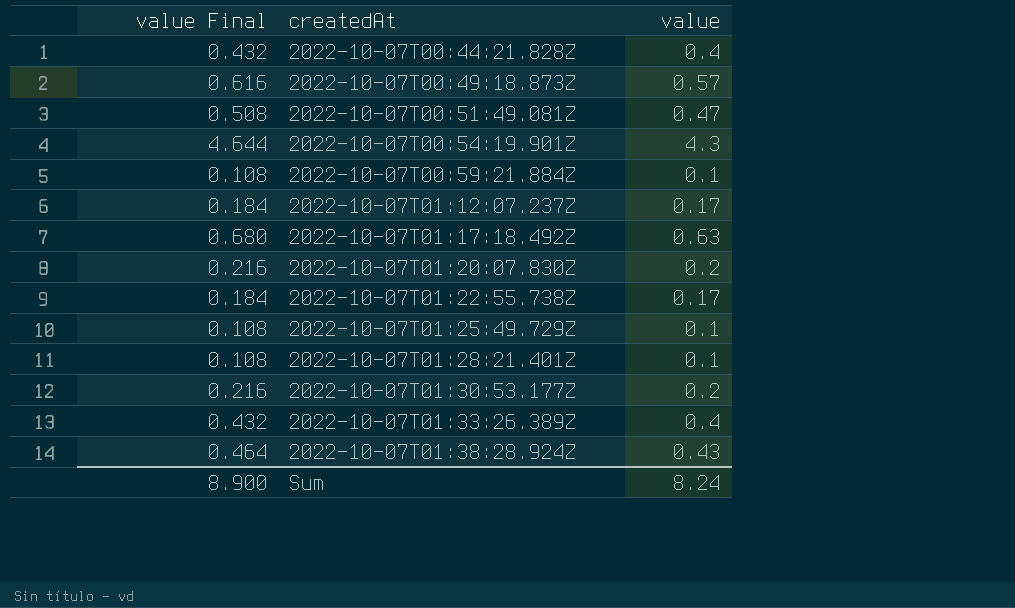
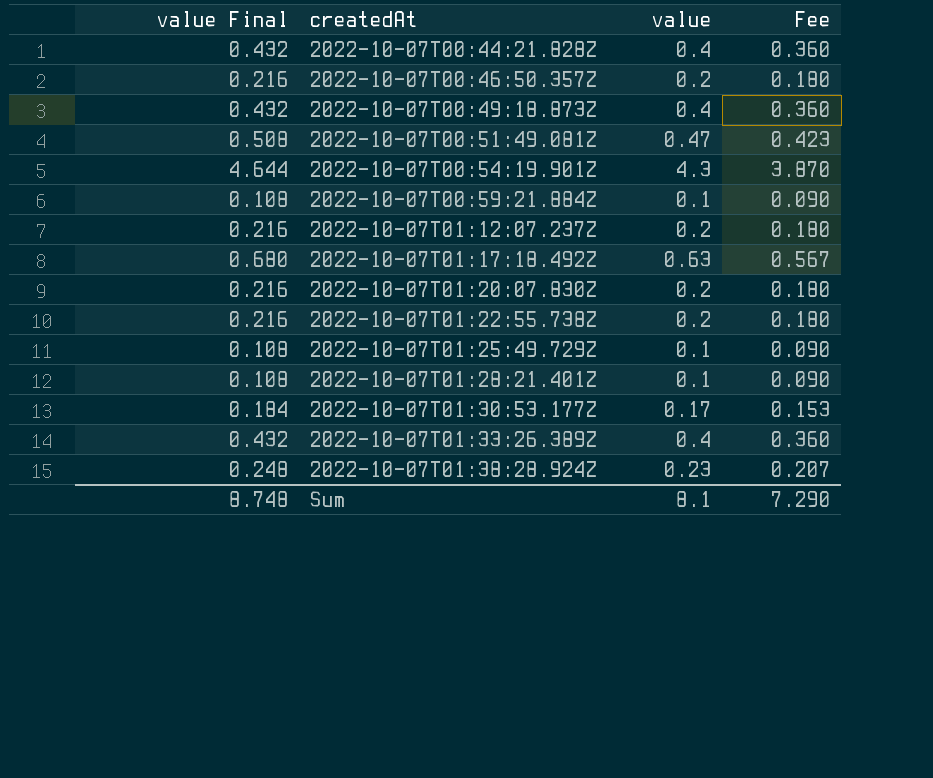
column Fee | formula: none -> [value] * 0.9
row 2022-10-07T00:46:50.357Z: none -> 0.216 | 0.2 | 0.180
2022-10-07T00:49:18.873Z | value Final: 0.616 -> 0.432
2022-10-07T00:49:18.873Z | value: 0.57 -> 0.4
2022-10-07T01:12:07.237Z | value Final: 0.184 -> 0.216
2022-10-07T01:12:07.237Z | value: 0.17 -> 0.2
2022-10-07T01:22:55.738Z | value Final: 0.184 -> 0.216
2022-10-07T01:22:55.738Z | value: 0.17 -> 0.2
2022-10-07T01:30:53.177Z | value Final: 0.216 -> 0.184
2022-10-07T01:30:53.177Z | value: 0.2 -> 0.17
2022-10-07T01:38:28.924Z | value Final: 0.464 -> 0.248
2022-10-07T01:38:28.924Z | value: 0.43 -> 0.23
Sum | value Final: 8.900 -> 8.748
Sum | value: 8.24 -> 8.1

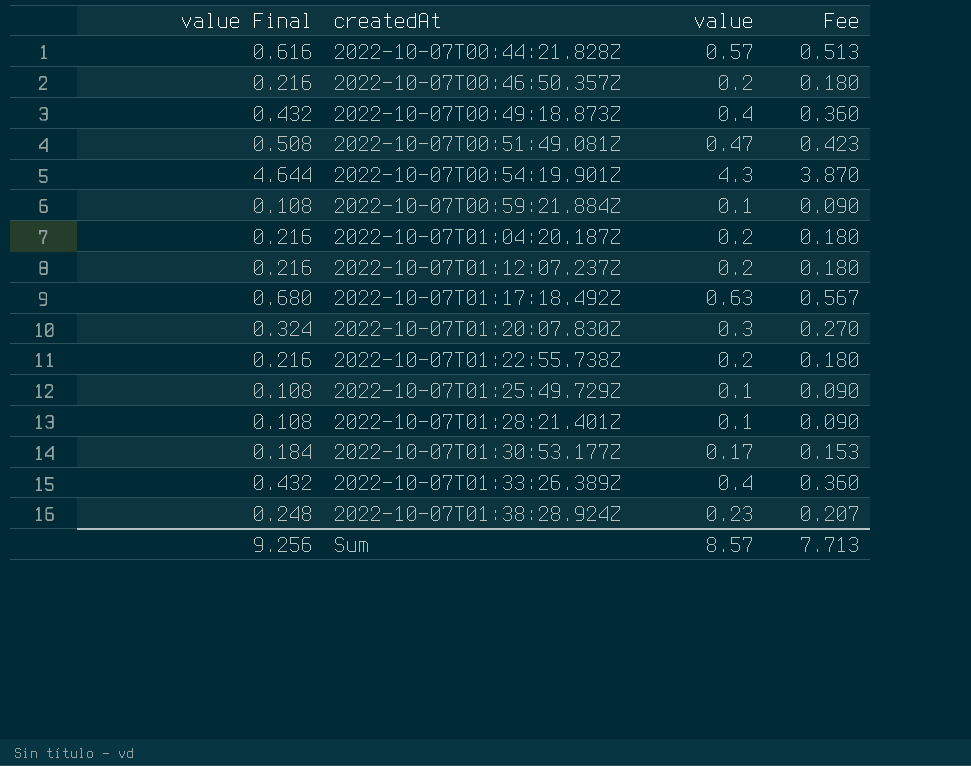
2022-10-07T00:44:21.828Z | value Final: 0.432 -> 0.616
2022-10-07T00:44:21.828Z | value: 0.4 -> 0.57
2022-10-07T00:44:21.828Z | Fee: 0.360 -> 0.513
row 2022-10-07T01:04:20.187Z: none -> 0.216 | 0.2 | 0.180
2022-10-07T01:20:07.830Z | value Final: 0.216 -> 0.324
2022-10-07T01:20:07.830Z | value: 0.2 -> 0.3
2022-10-07T01:20:07.830Z | Fee: 0.180 -> 0.270
Sum | value Final: 8.748 -> 9.256
Sum | value: 8.1 -> 8.57
Sum | Fee: 7.290 -> 7.713

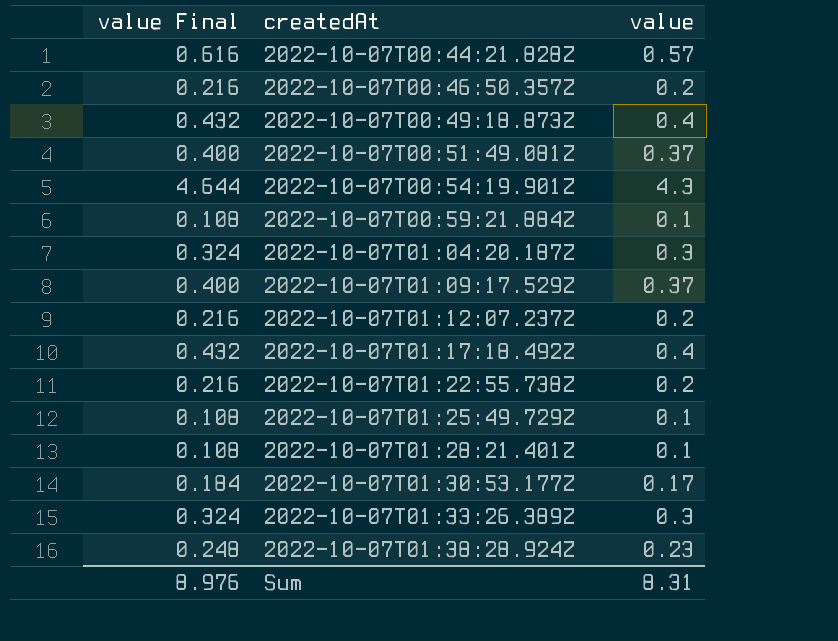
column Fee | formula: [value] * 0.9 -> none
row 2022-10-07T01:20:07.830Z: 0.324 | 0.3 | 0.270 -> none
2022-10-07T00:51:49.081Z | value Final: 0.508 -> 0.400
2022-10-07T00:51:49.081Z | value: 0.47 -> 0.37
2022-10-07T01:04:20.187Z | value Final: 0.216 -> 0.324
2022-10-07T01:04:20.187Z | value: 0.2 -> 0.3
row 2022-10-07T01:09:17.529Z: none -> 0.400 | 0.37
2022-10-07T01:17:18.492Z | value Final: 0.680 -> 0.432
2022-10-07T01:17:18.492Z | value: 0.63 -> 0.4
2022-10-07T01:33:26.389Z | value Final: 0.432 -> 0.324
2022-10-07T01:33:26.389Z | value: 0.4 -> 0.3
Sum | value Final: 9.256 -> 8.976
Sum | value: 8.57 -> 8.31

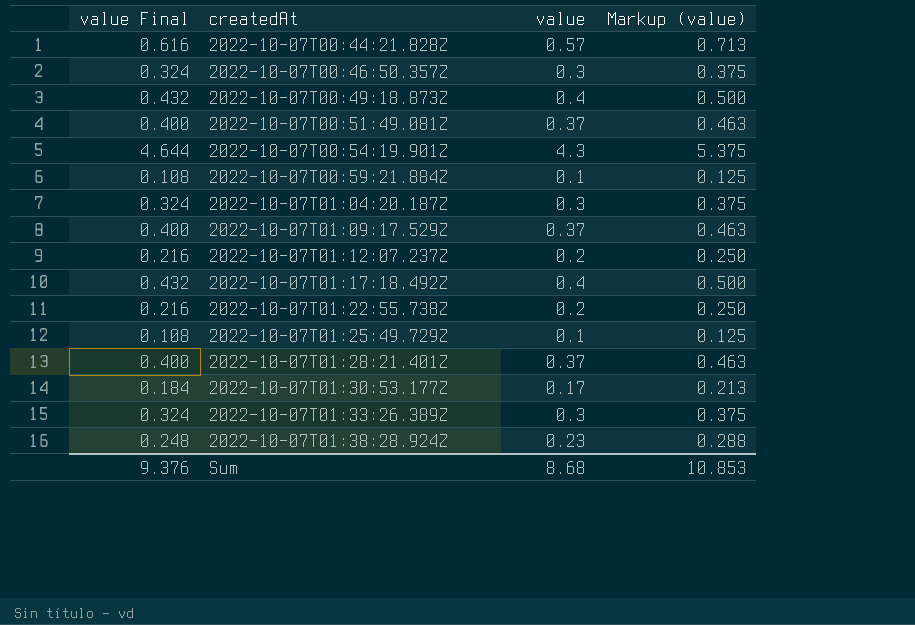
column Markup (value) | formula: none -> [value] * 1.25
2022-10-07T00:46:50.357Z | value Final: 0.216 -> 0.324
2022-10-07T00:46:50.357Z | value: 0.2 -> 0.3
2022-10-07T01:28:21.401Z | value Final: 0.108 -> 0.400
2022-10-07T01:28:21.401Z | value: 0.1 -> 0.37
Sum | value Final: 8.976 -> 9.376
Sum | value: 8.31 -> 8.68

